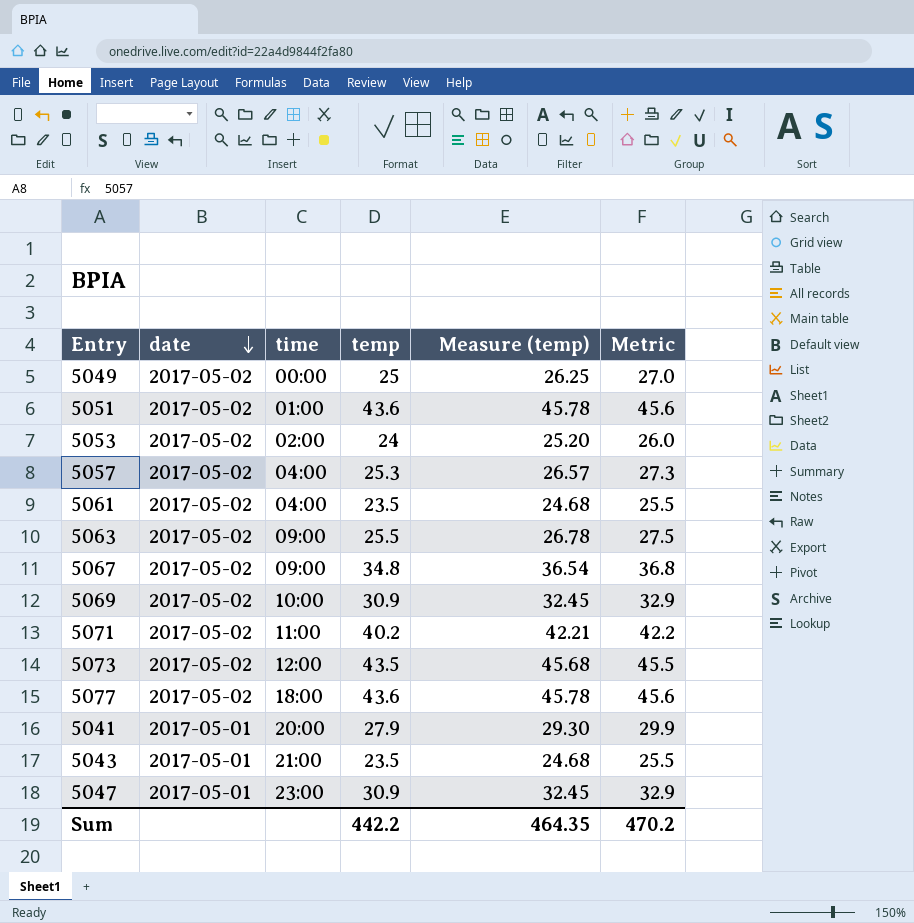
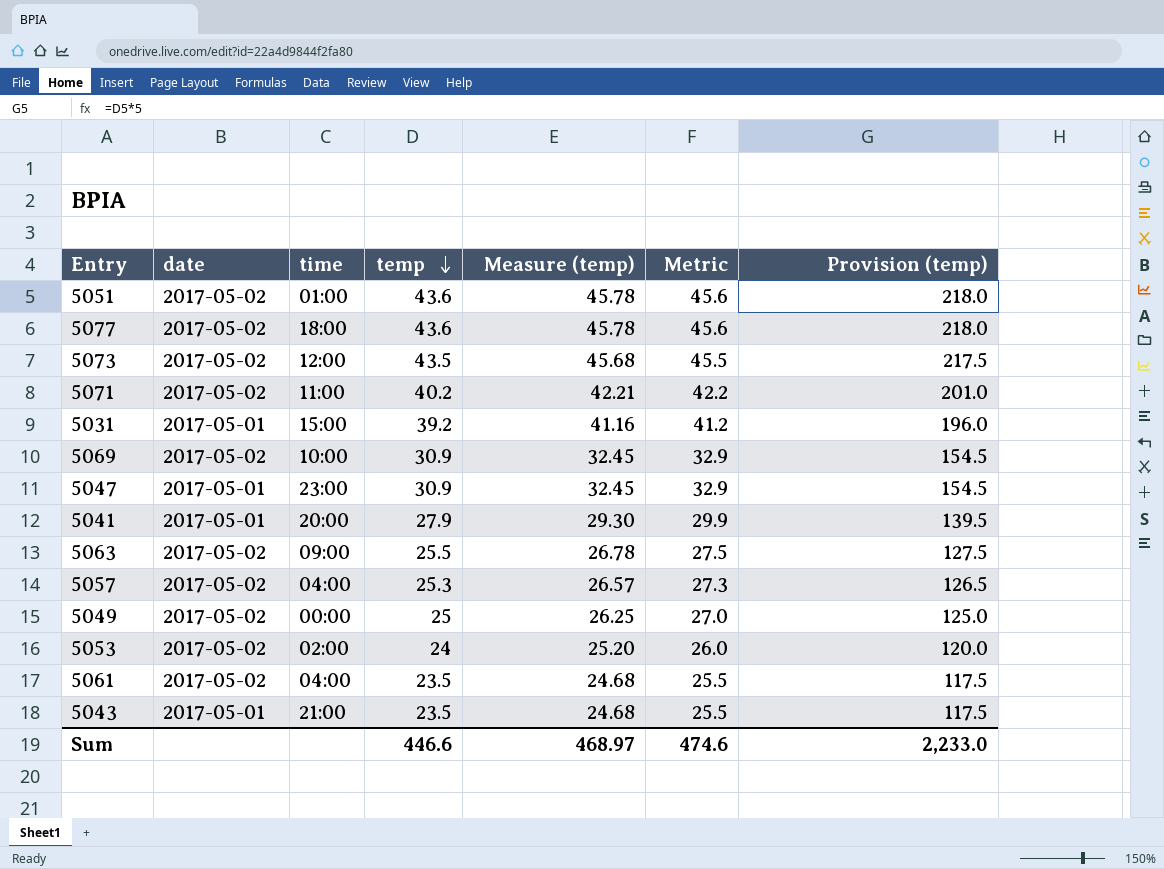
row order: date descending -> temp descending
column Provision (temp) | formula: none -> [temp] * 5
row 5067: 2017-05-02 | 09:00 | 34.8 | 36.54 | 36.8 -> none
row 5031: none -> 2017-05-01 | 15:00 | 39.2 | 41.16 | 41.2 | 196.0
Sum | temp: 442.2 -> 446.6
Sum | Measure (temp): 464.35 -> 468.97
Sum | Metric: 470.2 -> 474.6

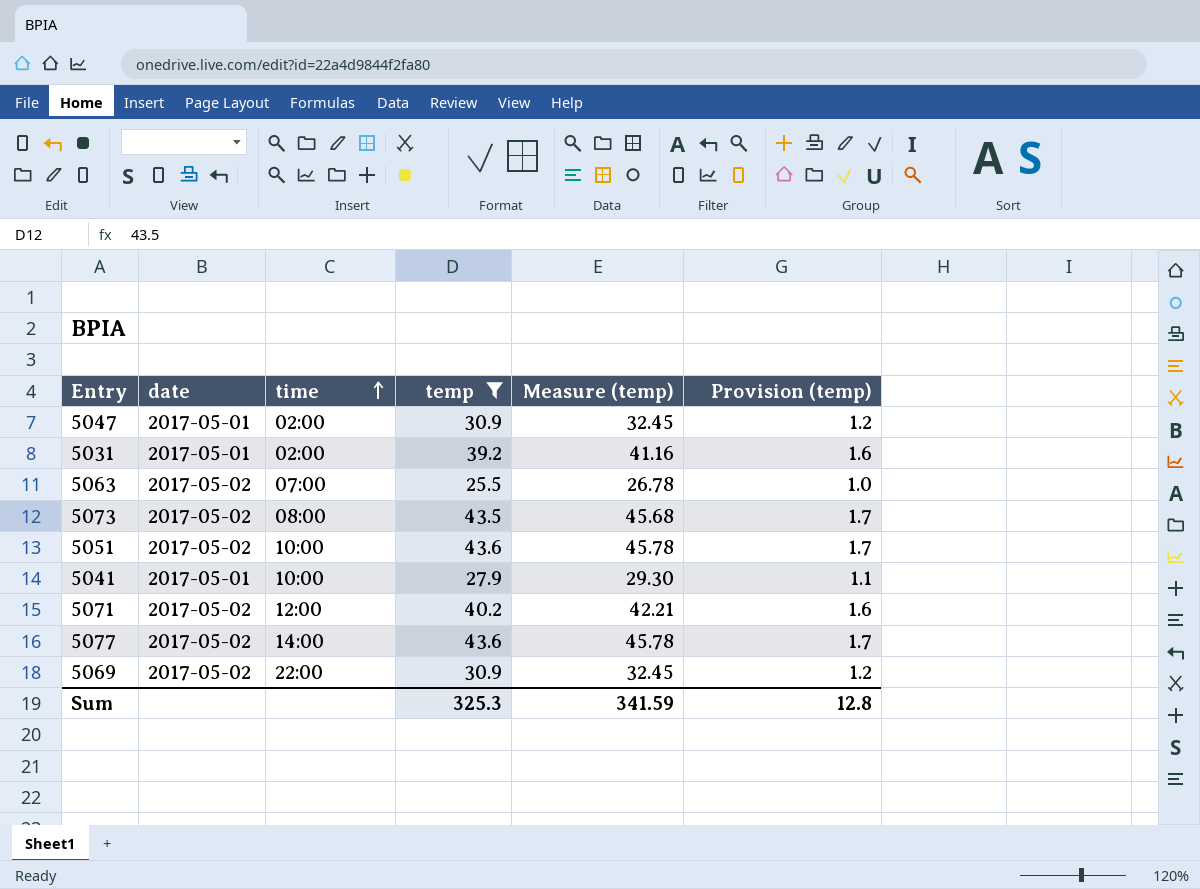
filter: none -> temp >= 25.5
row order: temp descending -> time ascending
column Metric | formula: [temp] + 2 -> none
column Provision (temp) | formula: [temp] * 5 -> [temp] * 0.04
5047 | time: 23:00 -> 02:00
5031 | time: 15:00 -> 02:00
5063 | time: 09:00 -> 07:00
5073 | time: 12:00 -> 08:00
5051 | time: 01:00 -> 10:00
5041 | time: 20:00 -> 10:00
5071 | time: 11:00 -> 12:00
5077 | time: 18:00 -> 14:00
5069 | time: 10:00 -> 22:00
Sum | temp: 446.6 -> 325.3
Sum | Measure (temp): 468.97 -> 341.59
Sum | Provision (temp): 2,233.0 -> 12.8

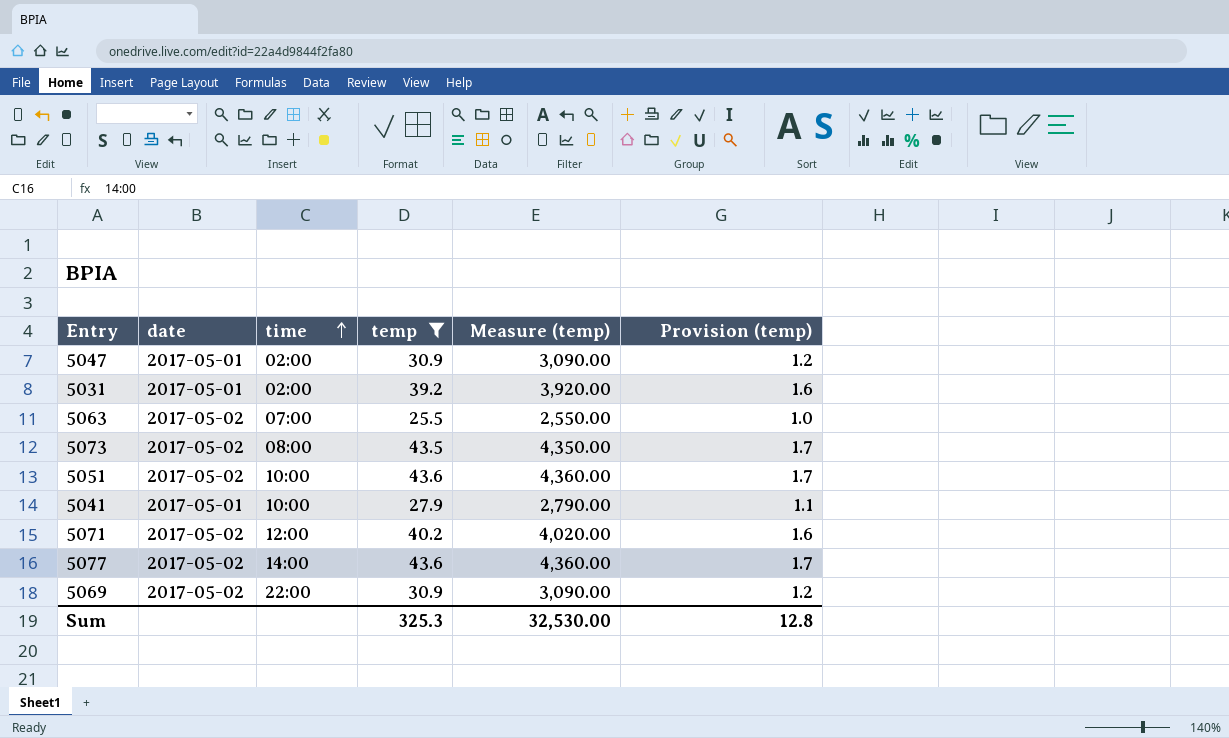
column Measure (temp) | formula: [temp] * 1.05 -> [temp] * 100
Sum | Measure (temp): 341.59 -> 32,530.00

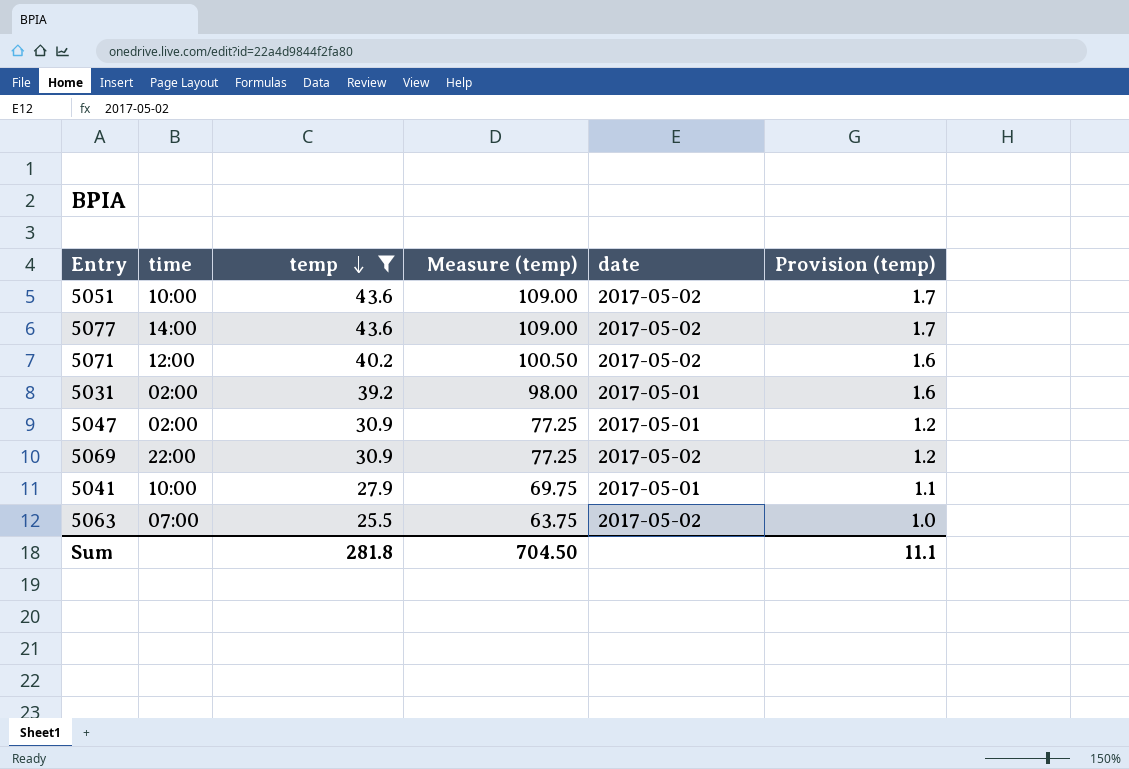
row order: time ascending -> temp descending
column Measure (temp) | formula: [temp] * 100 -> [temp] * 2.5
column date | position: 2 -> 5
row 5073: 2017-05-02 | 08:00 | 43.5 | 4,350.00 | 1.7 -> none
Sum | temp: 325.3 -> 281.8
Sum | Measure (temp): 32,530.00 -> 704.50
Sum | Provision (temp): 12.8 -> 11.1

